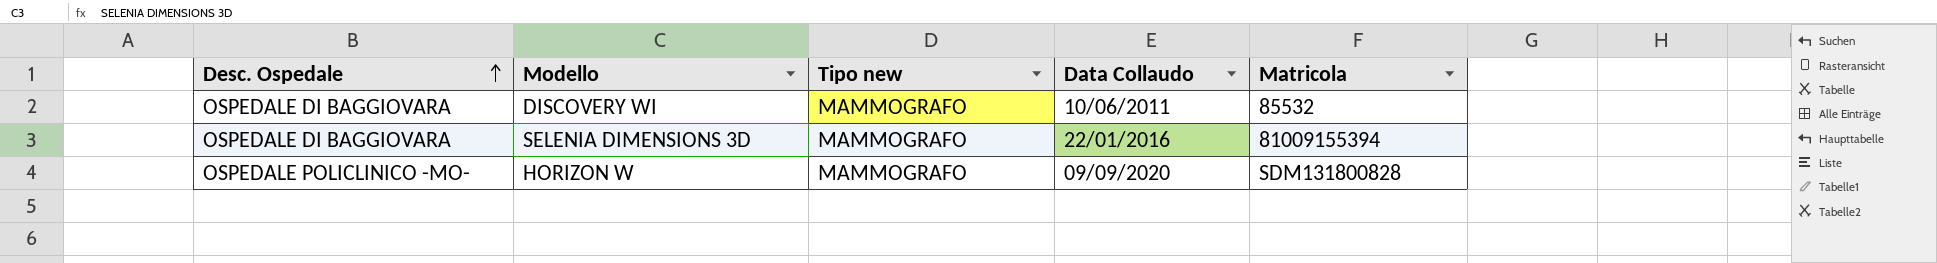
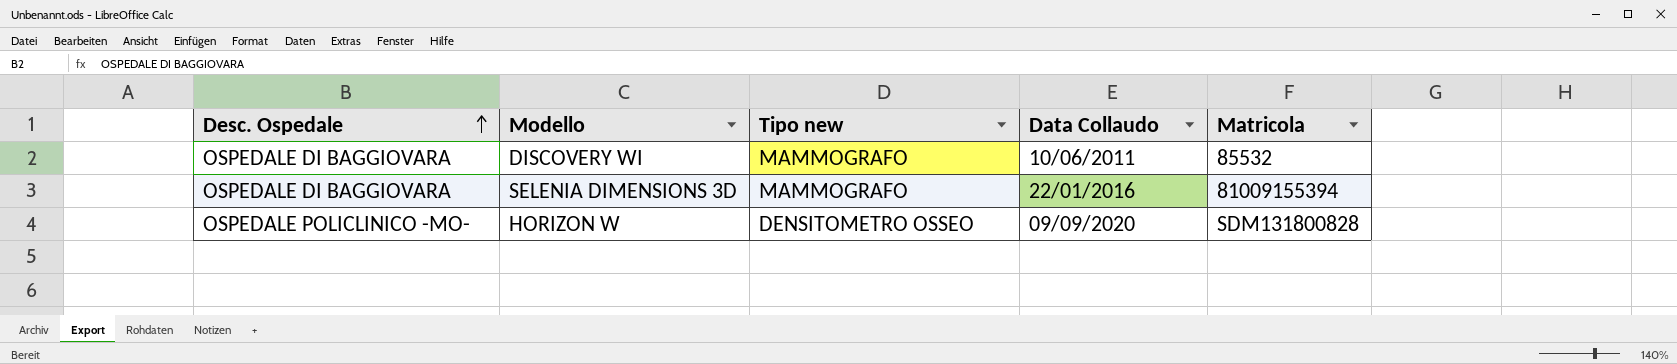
HORIZON W | Tipo new: MAMMOGRAFO -> DENSITOMETRO OSSEO

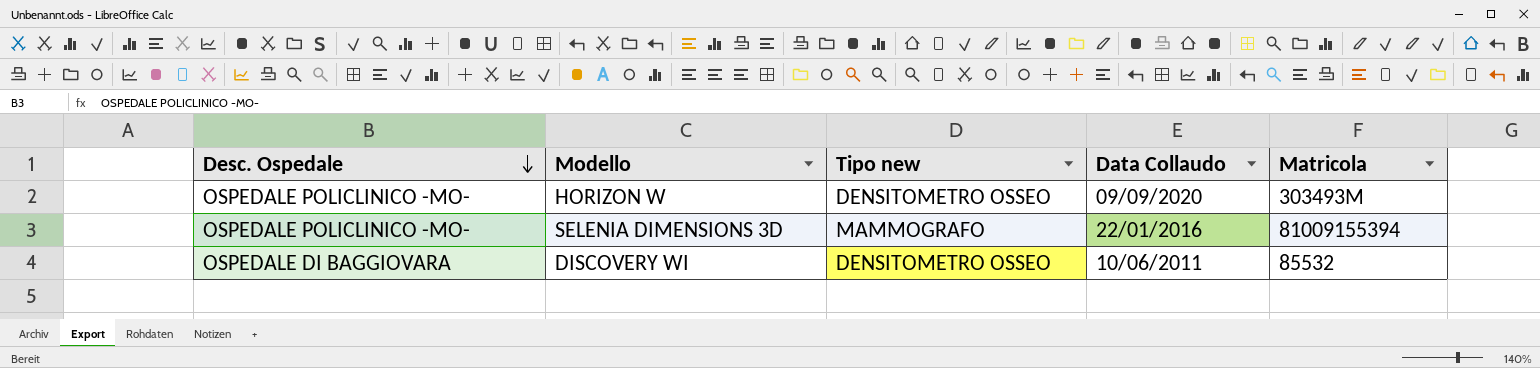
row order: Desc. Ospedale ascending -> Desc. Ospedale descending
HORIZON W | Matricola: SDM131800828 -> 303493M
SELENIA DIMENSIONS 3D | Desc. Ospedale: OSPEDALE DI BAGGIOVARA -> OSPEDALE POLICLINICO -MO-
DISCOVERY WI | Tipo new: MAMMOGRAFO -> DENSITOMETRO OSSEO

